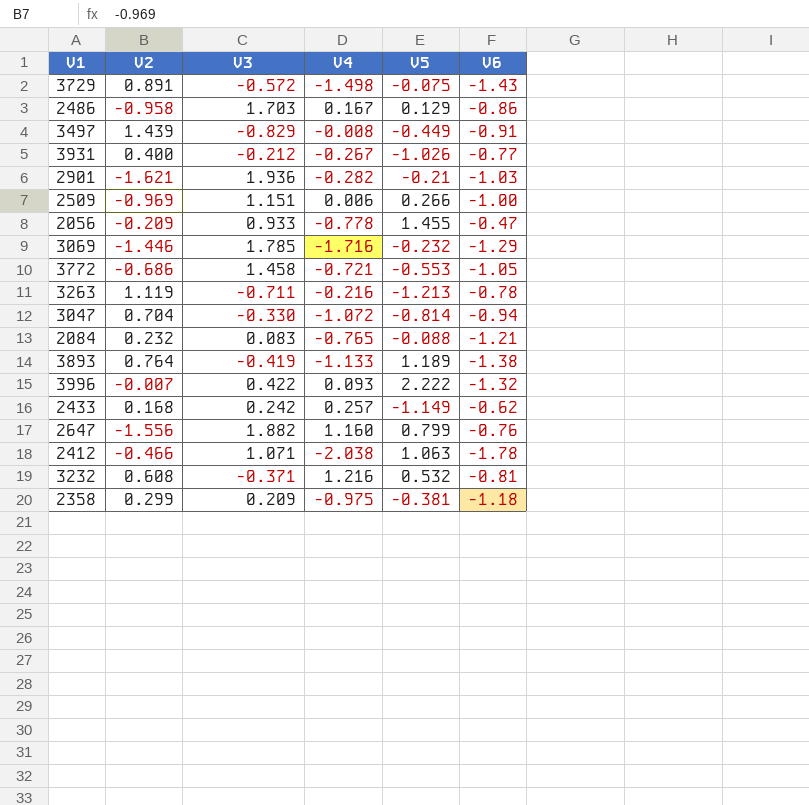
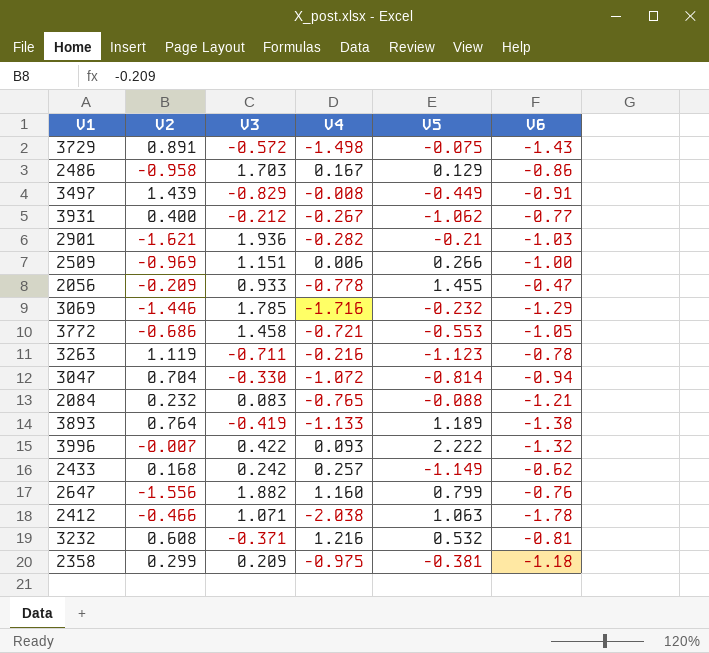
3931 | V5: -1.026 -> -1.062
3263 | V5: -1.213 -> -1.123

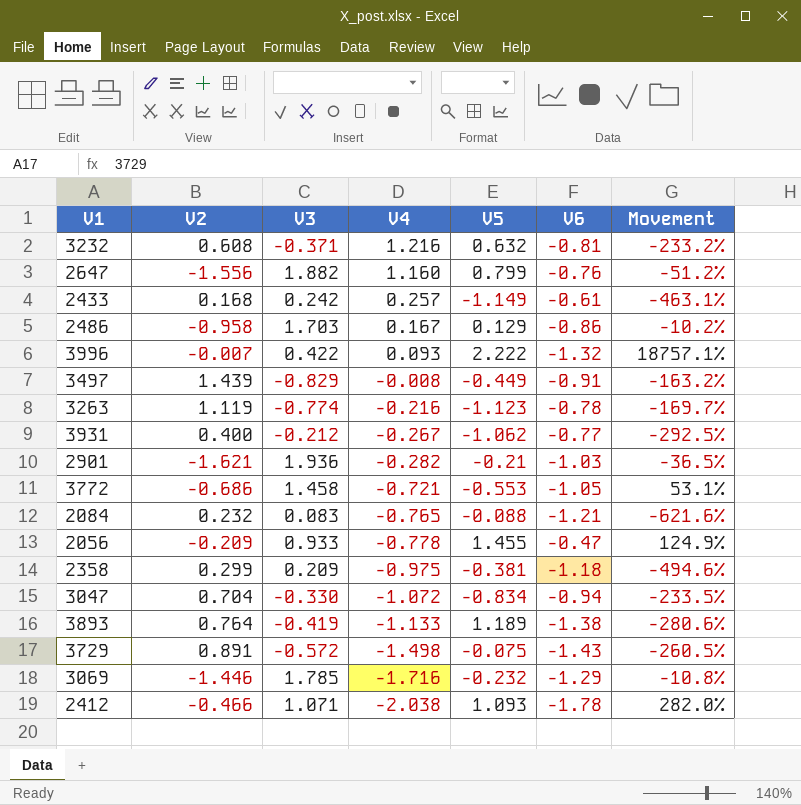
row order: none -> V4 descending
column Movement | formula: none -> ([V6] - [V2]) / [V2]
row 2509: -0.969 | 1.151 | 0.006 | 0.266 | -1.00 -> none
3232 | V5: 0.532 -> 0.632
2433 | V6: -0.62 -> -0.61
3263 | V3: -0.711 -> -0.774
3047 | V5: -0.814 -> -0.834
2412 | V5: 1.063 -> 1.093

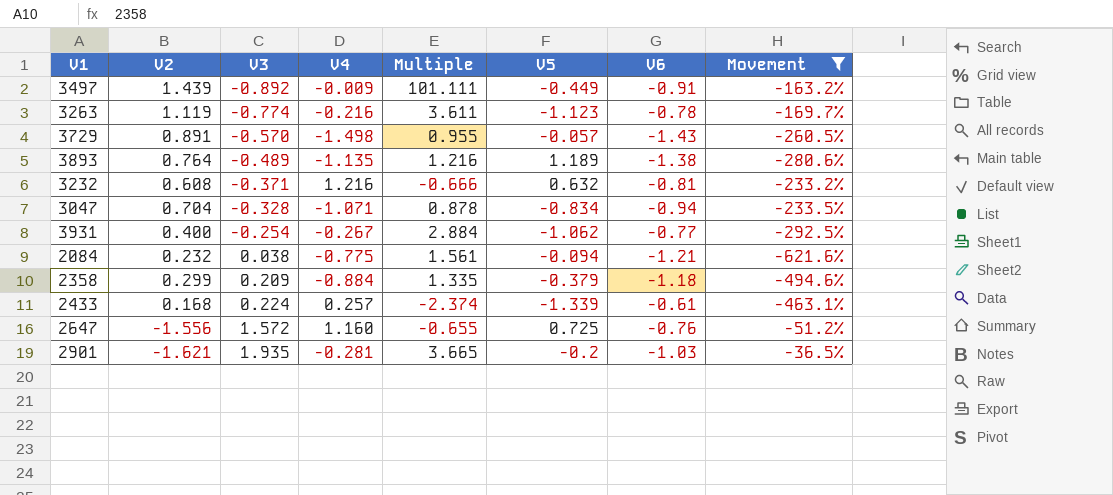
filter: none -> Movement <= -36.5%
row order: V4 descending -> V3 ascending
column Multiple | formula: none -> [V6] / [V4]
3497 | V3: -0.829 -> -0.892
3497 | V4: -0.008 -> -0.009
3729 | V3: -0.572 -> -0.570
3729 | V5: -0.075 -> -0.057
3893 | V3: -0.419 -> -0.489
3893 | V4: -1.133 -> -1.135
3047 | V3: -0.330 -> -0.328
3047 | V4: -1.072 -> -1.071
3931 | V3: -0.212 -> -0.254
2084 | V3: 0.083 -> 0.038
2084 | V4: -0.765 -> -0.775
2084 | V5: -0.088 -> -0.094
2358 | V4: -0.975 -> -0.884
2358 | V5: -0.381 -> -0.379
2433 | V3: 0.242 -> 0.224
2433 | V5: -1.149 -> -1.339
2647 | V3: 1.882 -> 1.572
2647 | V5: 0.799 -> 0.725
2901 | V3: 1.936 -> 1.935
2901 | V4: -0.282 -> -0.281
2901 | V5: -0.21 -> -0.2

